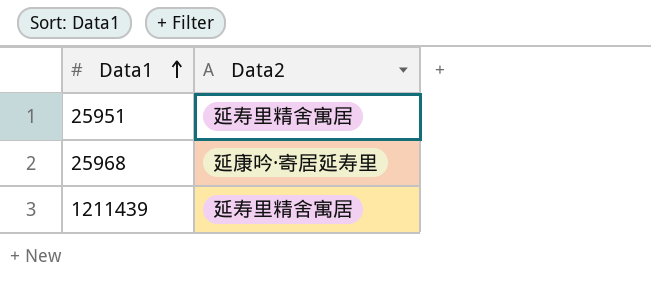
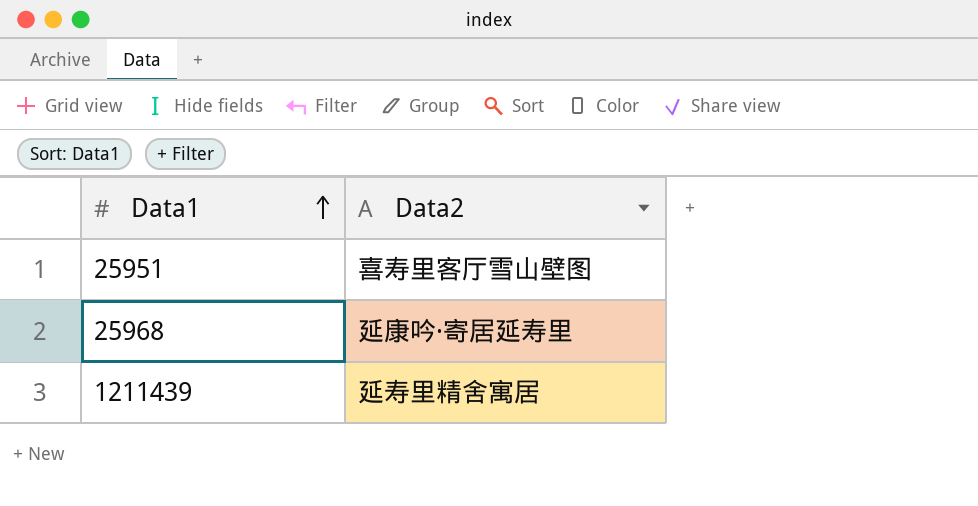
25951 | Data2: 延寿里精舍寓居 -> 喜寿里客厅雪山壁图

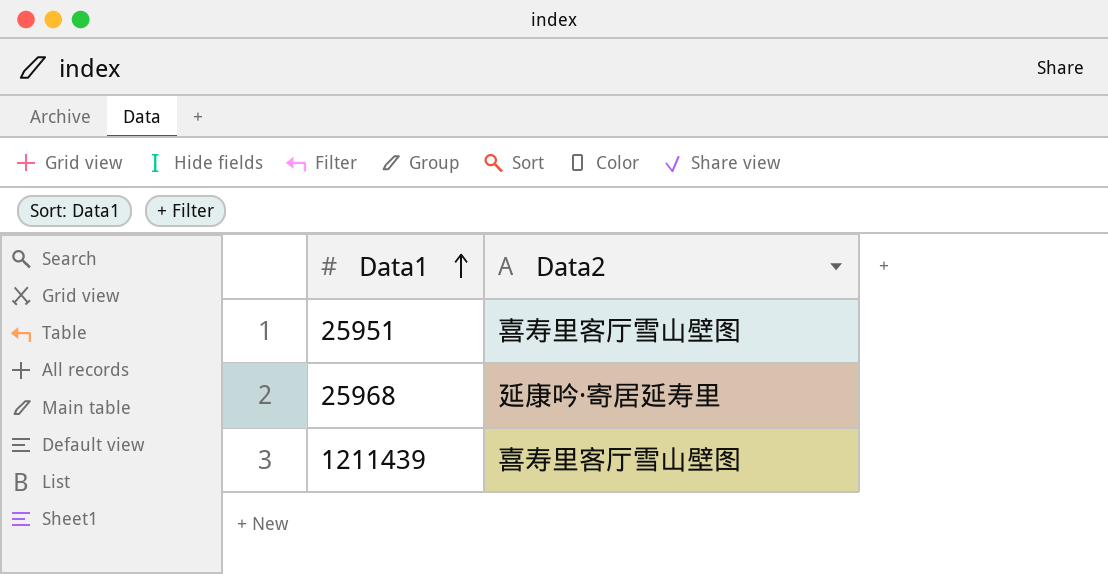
1211439 | Data2: 延寿里精舍寓居 -> 喜寿里客厅雪山壁图

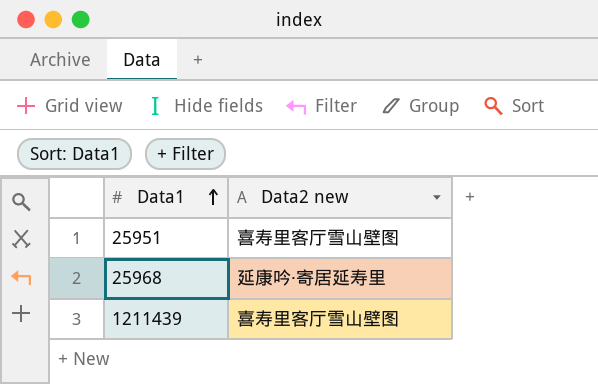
column name: Data2 -> Data2 new

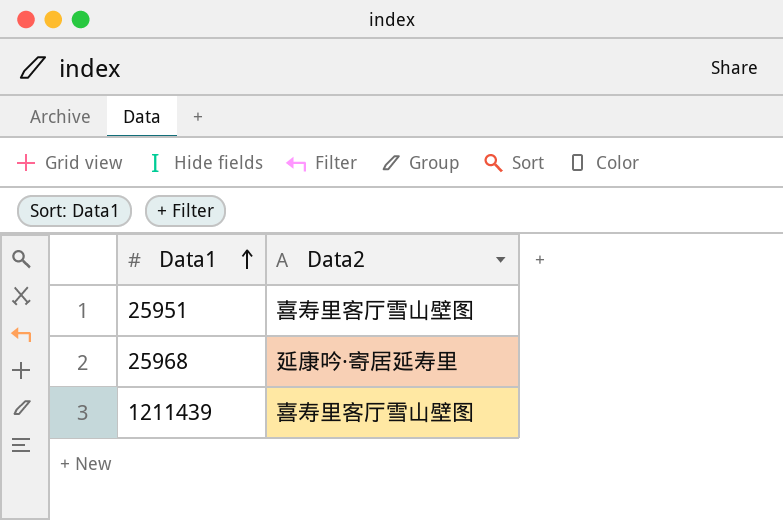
column name: Data2 new -> Data2

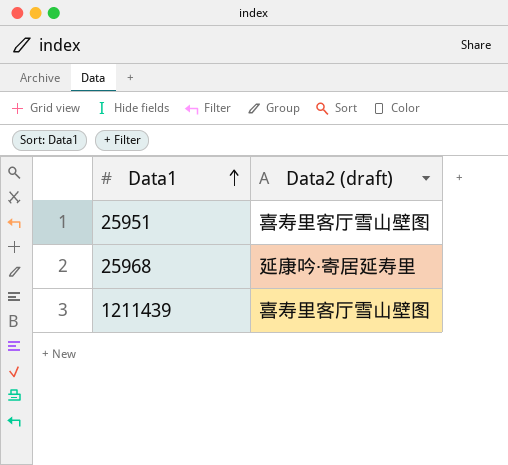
column name: Data2 -> Data2 (draft)

